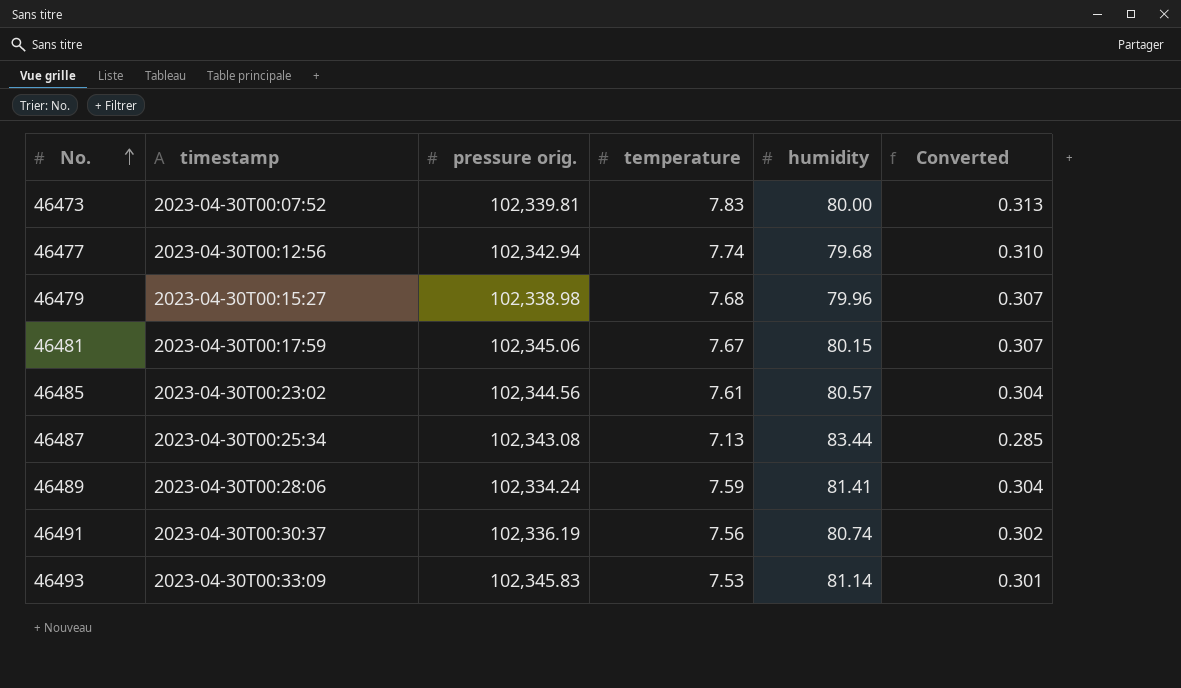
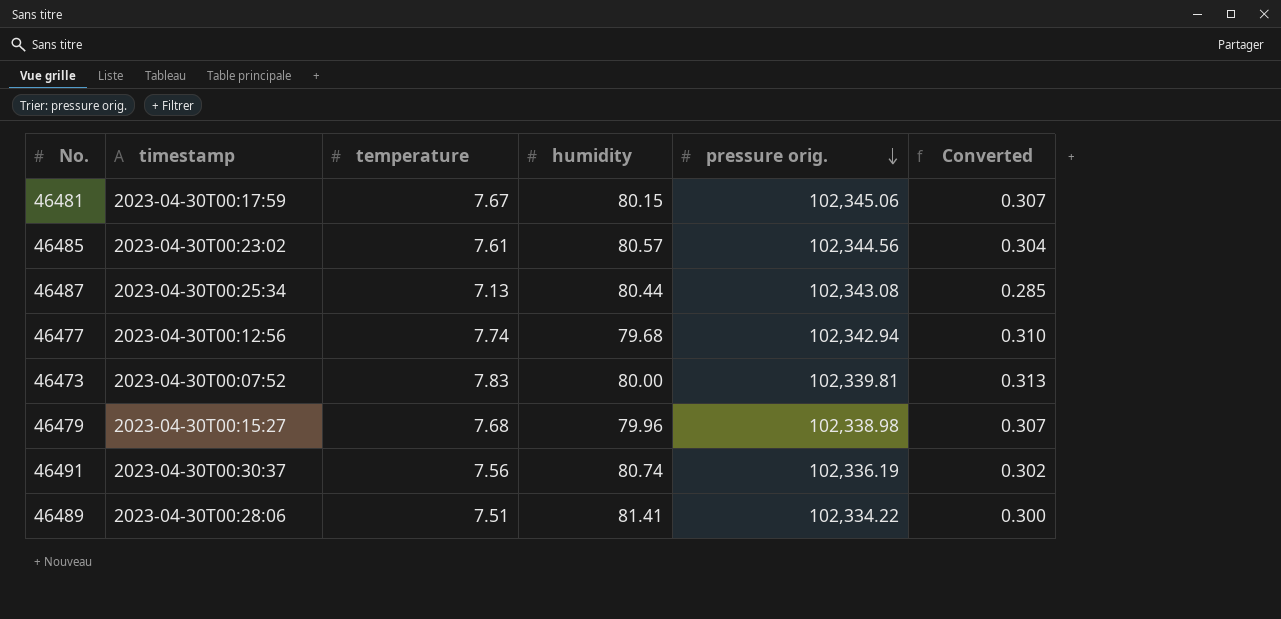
row order: No. ascending -> pressure orig. descending
column pressure orig. | position: 3 -> 5
row 46493: 2023-04-30T00:33:09 | 102,345.83 | 7.53 | 81.14 | 0.301 -> none
46487 | humidity: 83.44 -> 80.44
46489 | temperature: 7.59 -> 7.51
46489 | pressure orig.: 102,334.24 -> 102,334.22
46489 | Converted: 0.304 -> 0.300

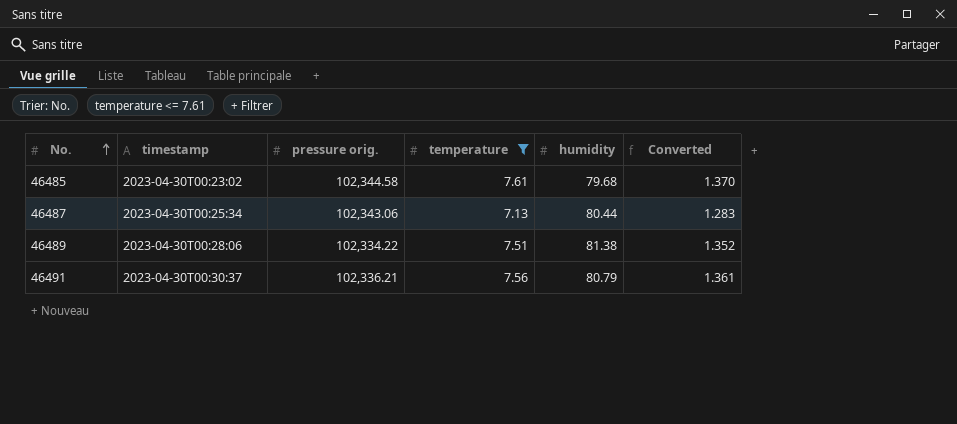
filter: none -> temperature <= 7.61
row order: pressure orig. descending -> No. ascending
column pressure orig. | position: 5 -> 3
column Converted | formula: [temperature] * 0.04 -> [temperature] * 0.18
46485 | pressure orig.: 102,344.56 -> 102,344.58
46485 | humidity: 80.57 -> 79.68
46487 | pressure orig.: 102,343.08 -> 102,343.06
46489 | humidity: 81.41 -> 81.38
46491 | pressure orig.: 102,336.19 -> 102,336.21
46491 | humidity: 80.74 -> 80.79

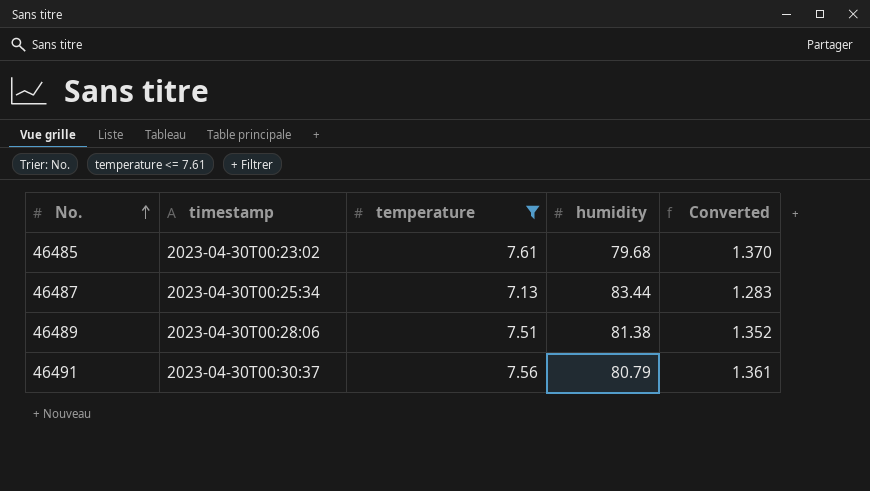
column pressure orig. | position: 3 -> none
46487 | humidity: 80.44 -> 83.44

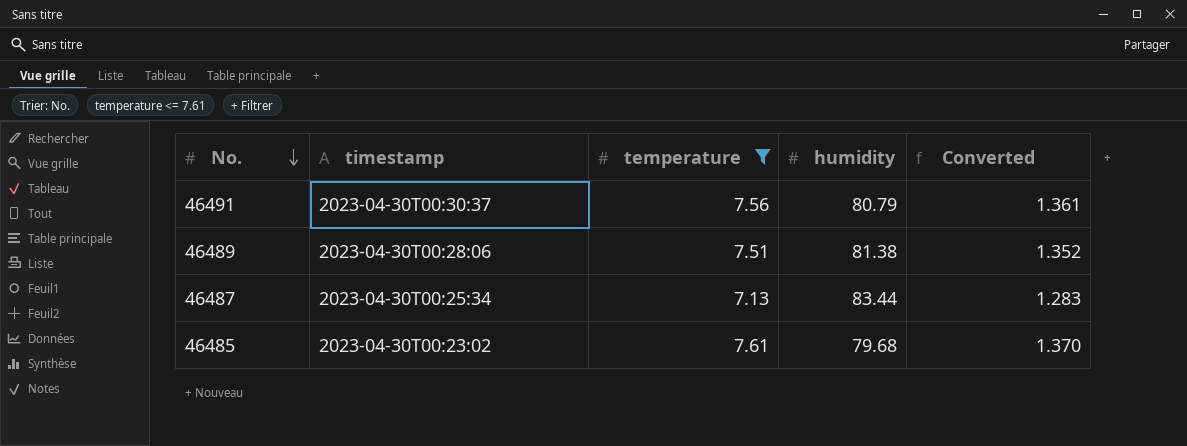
row order: No. ascending -> No. descending

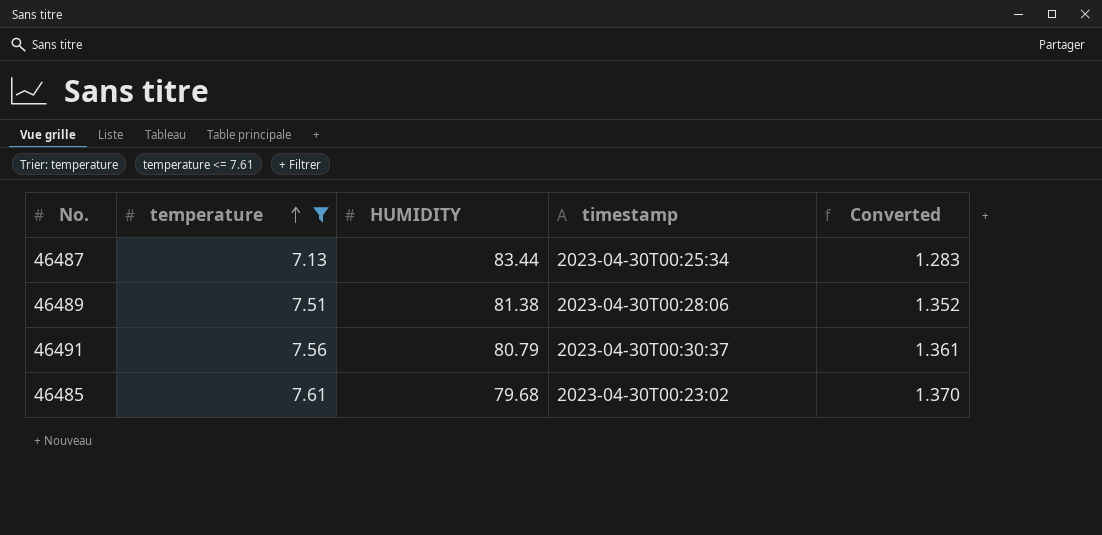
row order: No. descending -> temperature ascending
column name: humidity -> HUMIDITY
column timestamp | position: 2 -> 4

